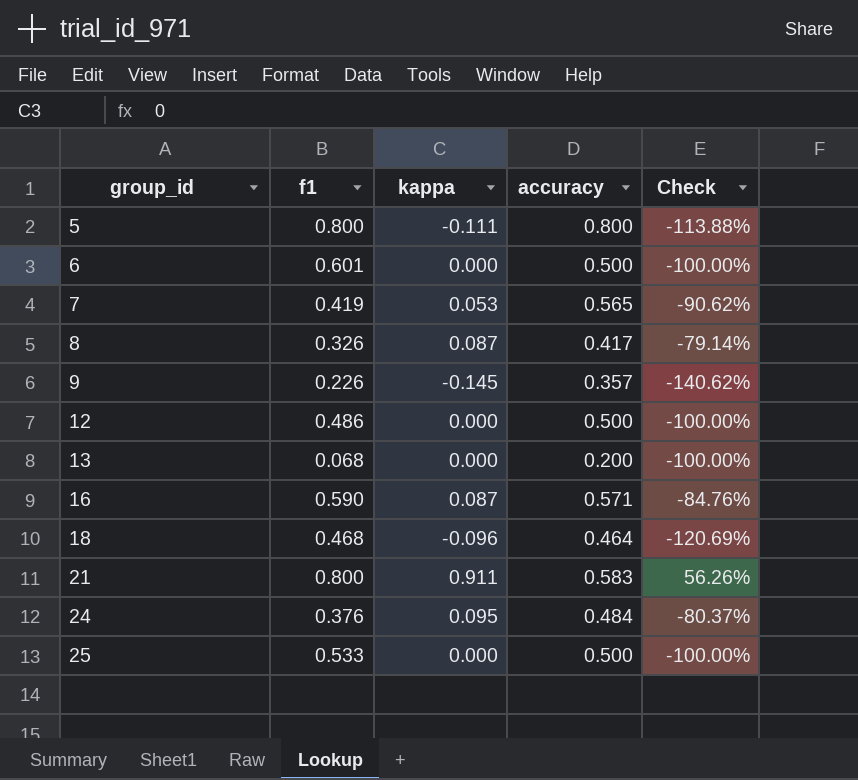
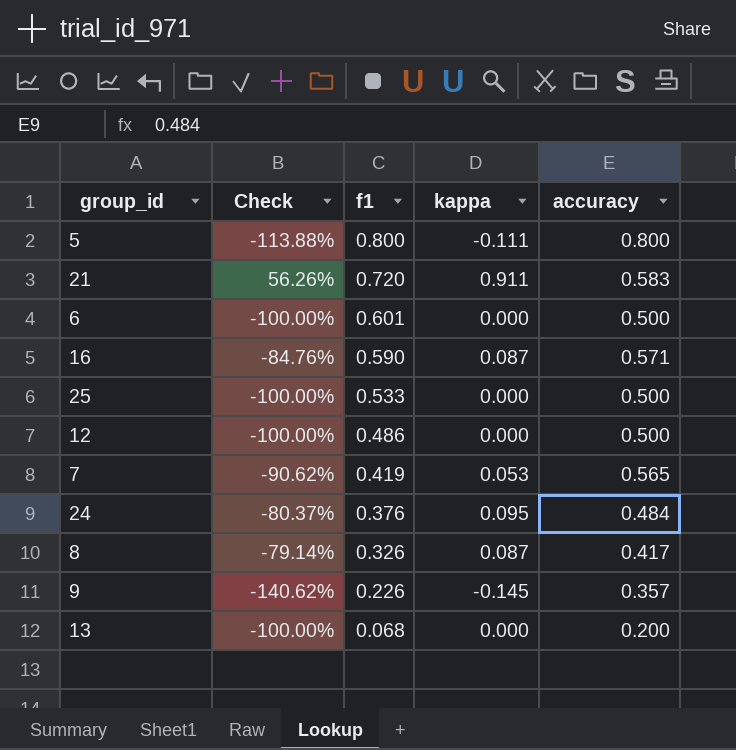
row order: group_id ascending -> f1 descending
column Check | position: 5 -> 2
row 18: 0.468 | -0.096 | 0.464 | -120.69% -> none
21 | f1: 0.800 -> 0.720

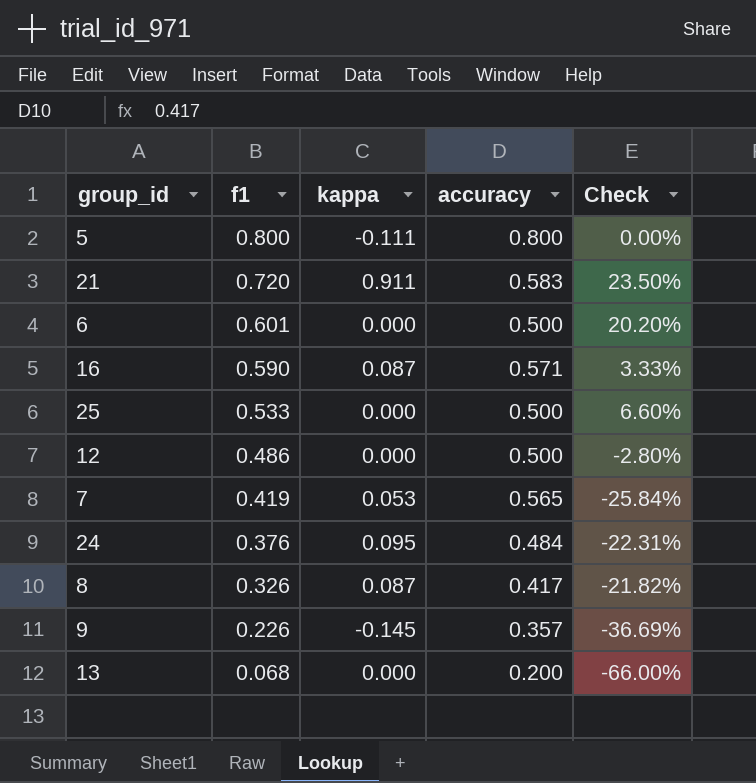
column Check | formula: ([kappa] - [accuracy]) / [accuracy] -> ([f1] - [accuracy]) / [accuracy]
column Check | position: 2 -> 5

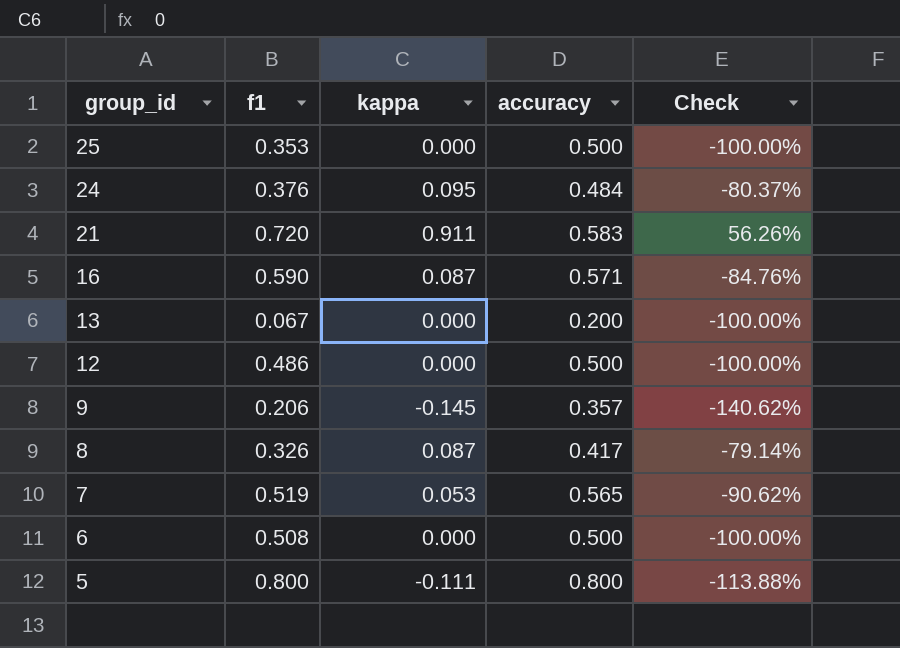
row order: f1 descending -> group_id descending
column Check | formula: ([f1] - [accuracy]) / [accuracy] -> ([kappa] - [accuracy]) / [accuracy]
25 | f1: 0.533 -> 0.353
13 | f1: 0.068 -> 0.067
9 | f1: 0.226 -> 0.206
7 | f1: 0.419 -> 0.519
6 | f1: 0.601 -> 0.508

